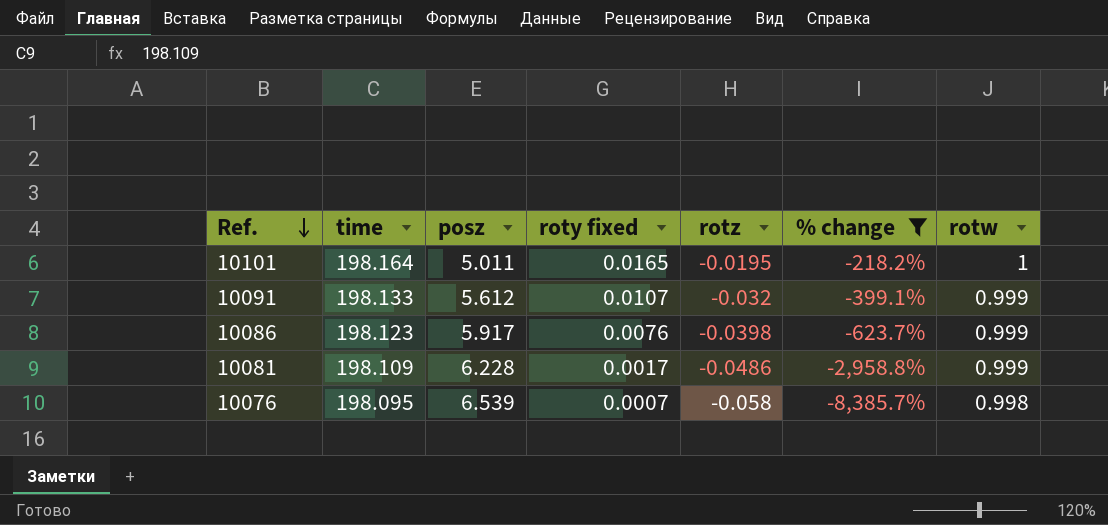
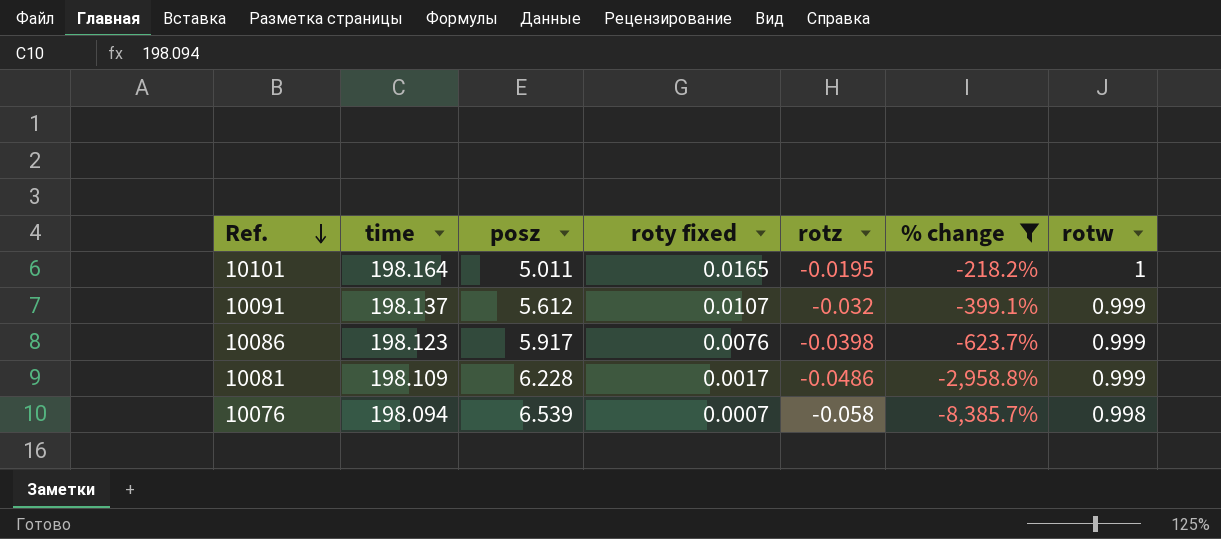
10091 | time: 198.133 -> 198.137
10076 | time: 198.095 -> 198.094

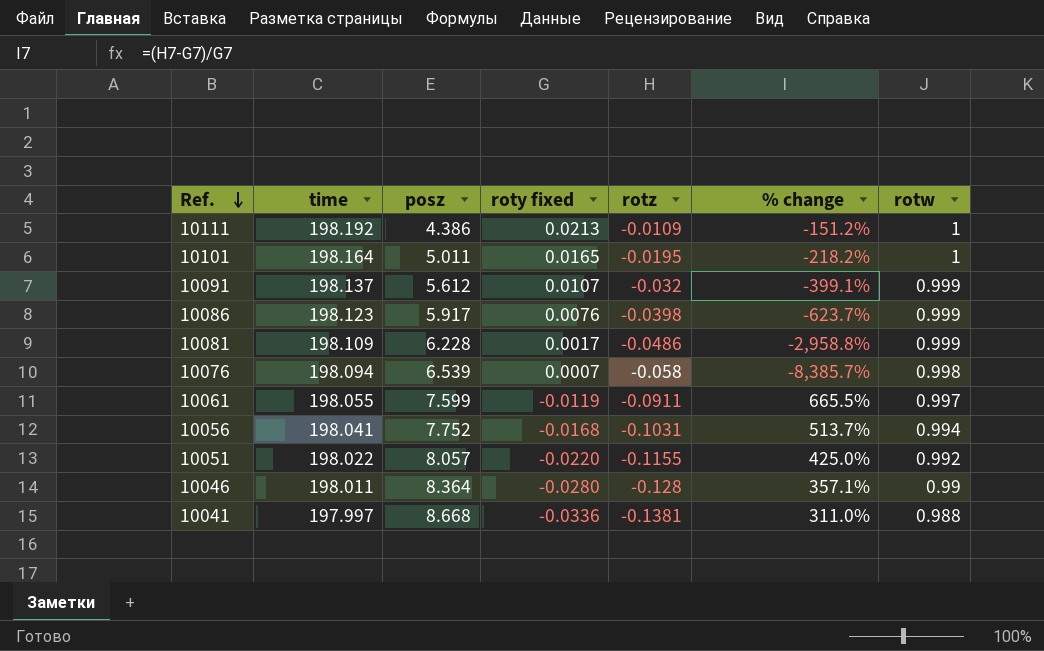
filter: % change <= -218.2% -> none

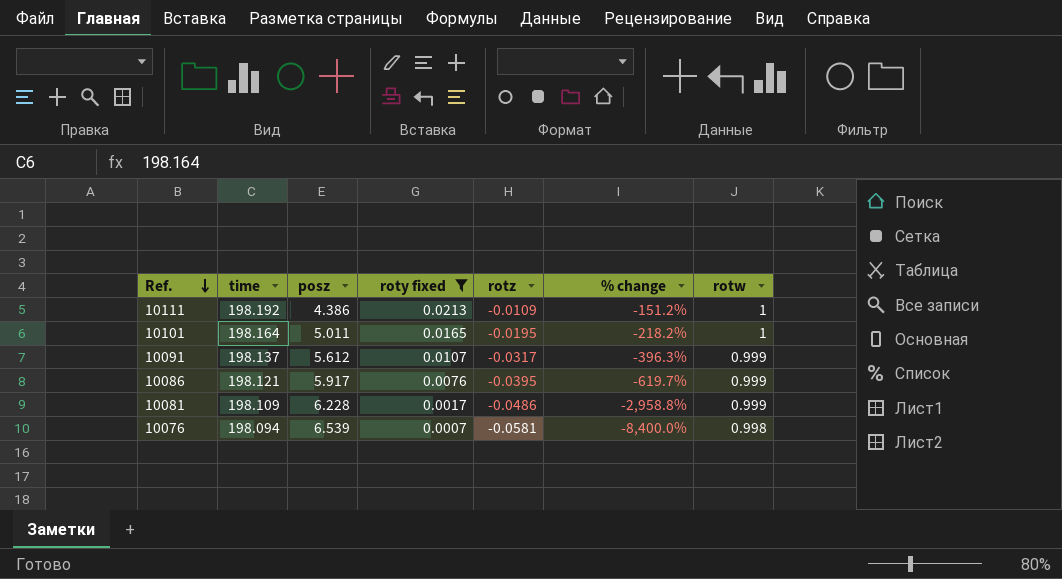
filter: none -> roty fixed >= 0.0007
10091 | rotz: -0.032 -> -0.0317
10091 | % change: -399.1% -> -396.3%
10086 | time: 198.123 -> 198.121
10086 | rotz: -0.0398 -> -0.0395
10086 | % change: -623.7% -> -619.7%
10076 | rotz: -0.058 -> -0.0581
10076 | % change: -8,385.7% -> -8,400.0%

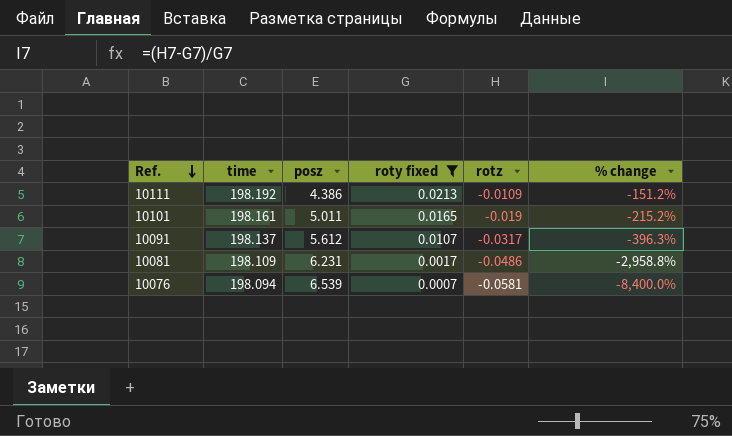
column rotw | position: 7 -> none
row 10086: 198.121 | 5.917 | 0.0076 | -0.0395 | -619.7% | 0.999 -> none
10101 | time: 198.164 -> 198.161
10101 | rotz: -0.0195 -> -0.019
10101 | % change: -218.2% -> -215.2%
10081 | posz: 6.228 -> 6.231

